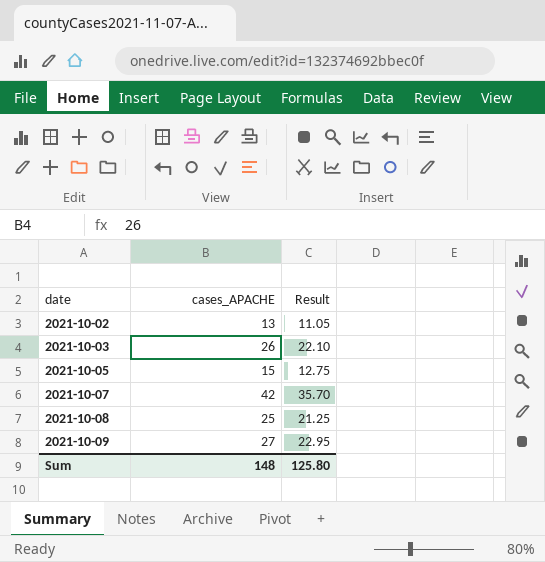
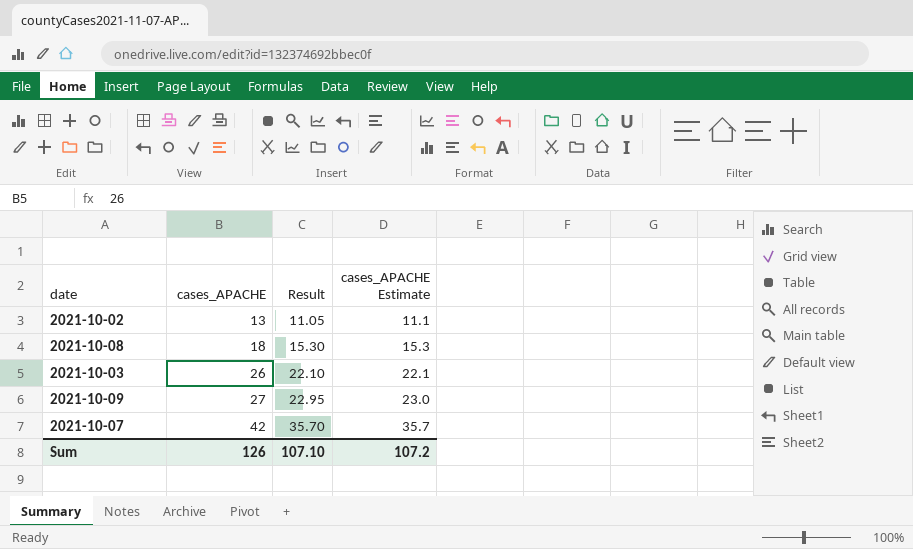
row order: date ascending -> cases_APACHE ascending
column cases_APACHE Estimate | formula: none -> [cases_APACHE] * 0.85
row 2021-10-05: 15 | 12.75 -> none
2021-10-08 | cases_APACHE: 25 -> 18
2021-10-08 | Result: 21.25 -> 15.30
Sum | cases_APACHE: 148 -> 126
Sum | Result: 125.80 -> 107.10

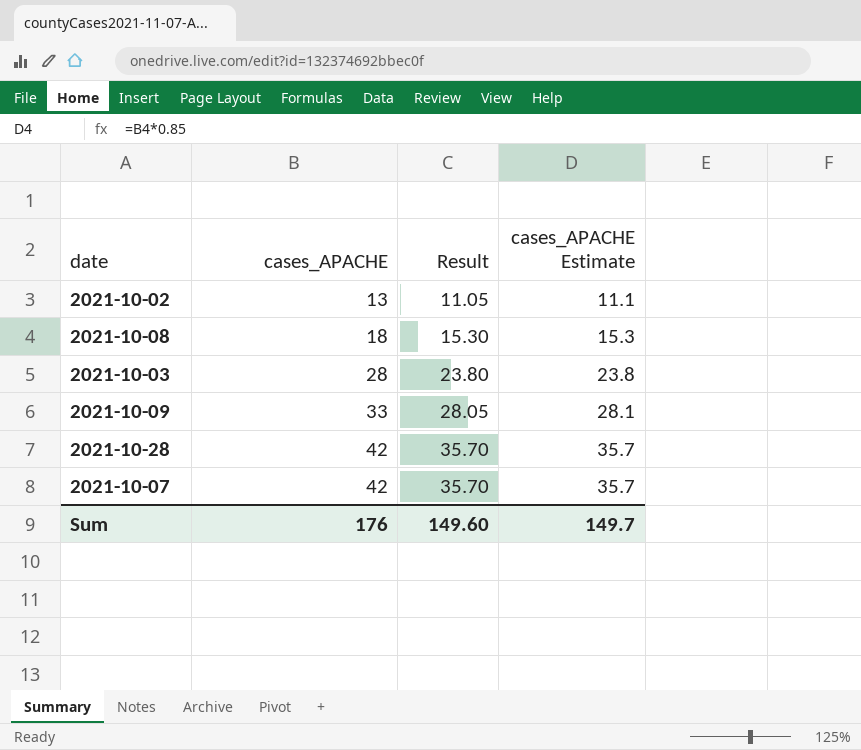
2021-10-03 | cases_APACHE: 26 -> 28
2021-10-03 | Result: 22.10 -> 23.80
2021-10-03 | cases_APACHE Estimate: 22.1 -> 23.8
2021-10-09 | cases_APACHE: 27 -> 33
2021-10-09 | Result: 22.95 -> 28.05
2021-10-09 | cases_APACHE Estimate: 23.0 -> 28.1
row 2021-10-28: none -> 42 | 35.70 | 35.7
Sum | cases_APACHE: 126 -> 176
Sum | Result: 107.10 -> 149.60
Sum | cases_APACHE Estimate: 107.2 -> 149.7

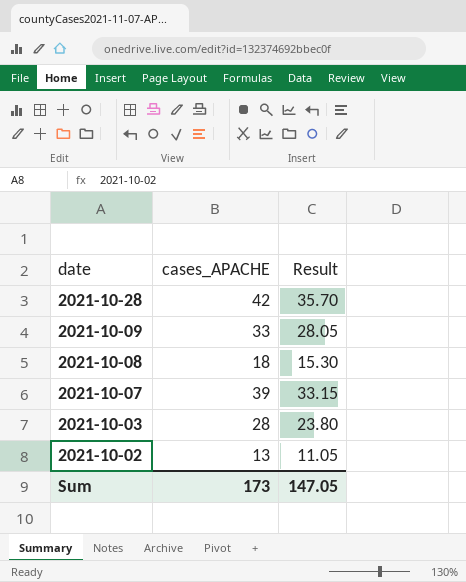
row order: cases_APACHE ascending -> date descending
column cases_APACHE Estimate | formula: [cases_APACHE] * 0.85 -> none
2021-10-07 | cases_APACHE: 42 -> 39
2021-10-07 | Result: 35.70 -> 33.15
Sum | cases_APACHE: 176 -> 173
Sum | Result: 149.60 -> 147.05

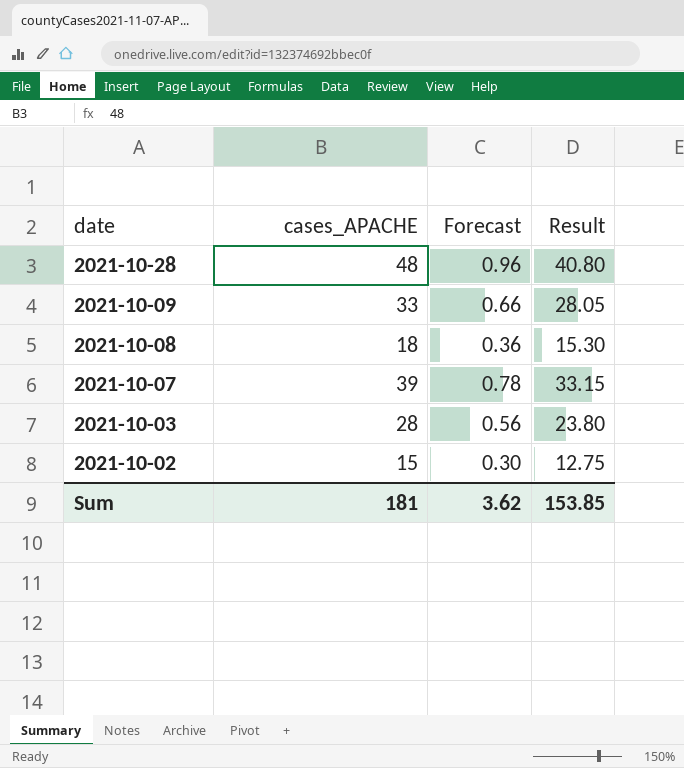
column Forecast | formula: none -> [cases_APACHE] * 0.02
2021-10-28 | cases_APACHE: 42 -> 48
2021-10-28 | Result: 35.70 -> 40.80
2021-10-02 | cases_APACHE: 13 -> 15
2021-10-02 | Result: 11.05 -> 12.75
Sum | cases_APACHE: 173 -> 181
Sum | Result: 147.05 -> 153.85

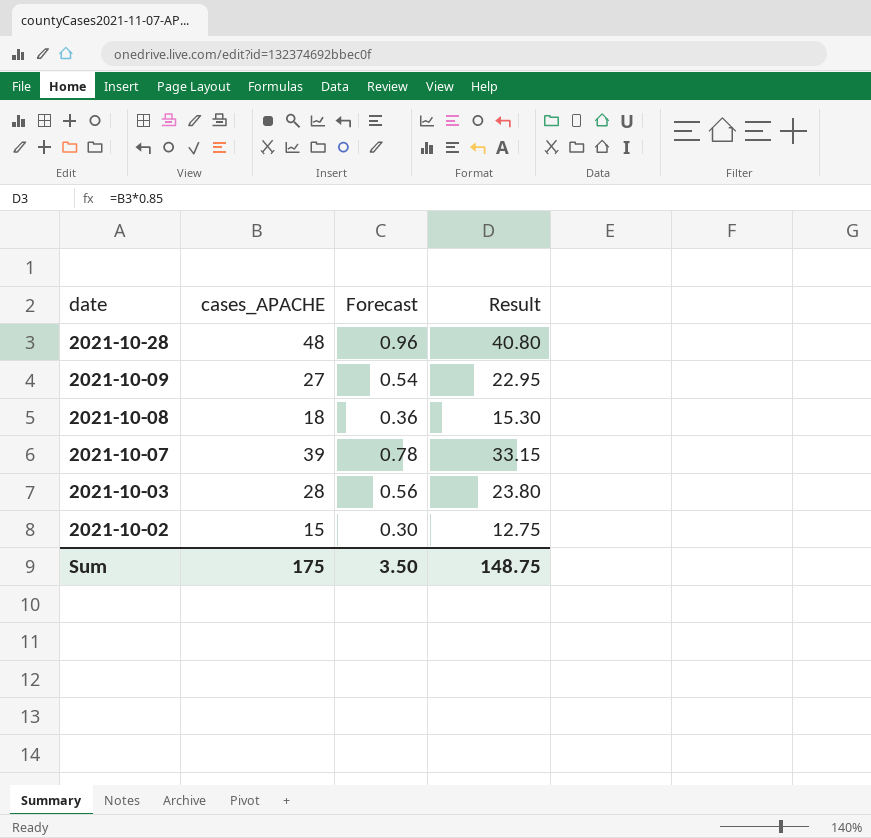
2021-10-09 | cases_APACHE: 33 -> 27
2021-10-09 | Forecast: 0.66 -> 0.54
2021-10-09 | Result: 28.05 -> 22.95
Sum | cases_APACHE: 181 -> 175
Sum | Forecast: 3.62 -> 3.50
Sum | Result: 153.85 -> 148.75

